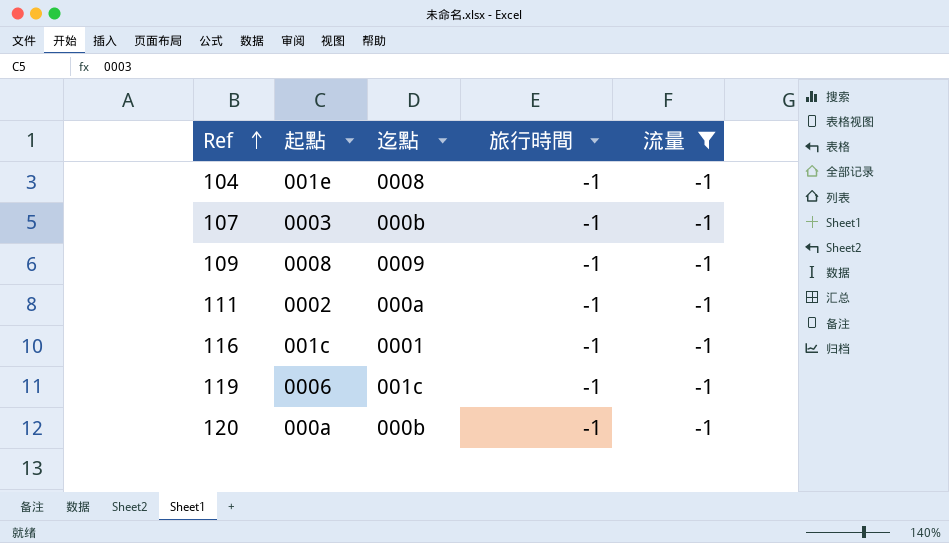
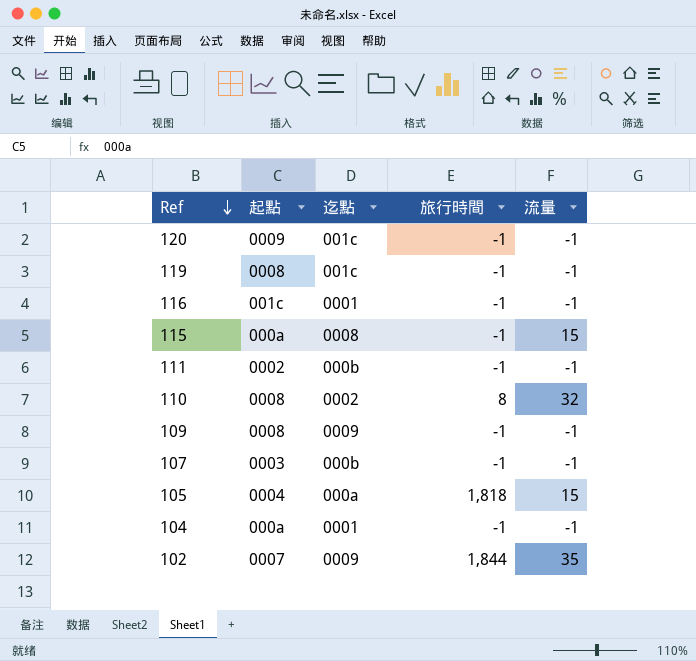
filter: 流量 = -1 -> none
row order: Ref ascending -> Ref descending
120 | 起點: 000a -> 0009
120 | 迄點: 000b -> 001c
119 | 起點: 0006 -> 0008
111 | 迄點: 000a -> 000b
104 | 起點: 001e -> 000a
104 | 迄點: 0008 -> 0001

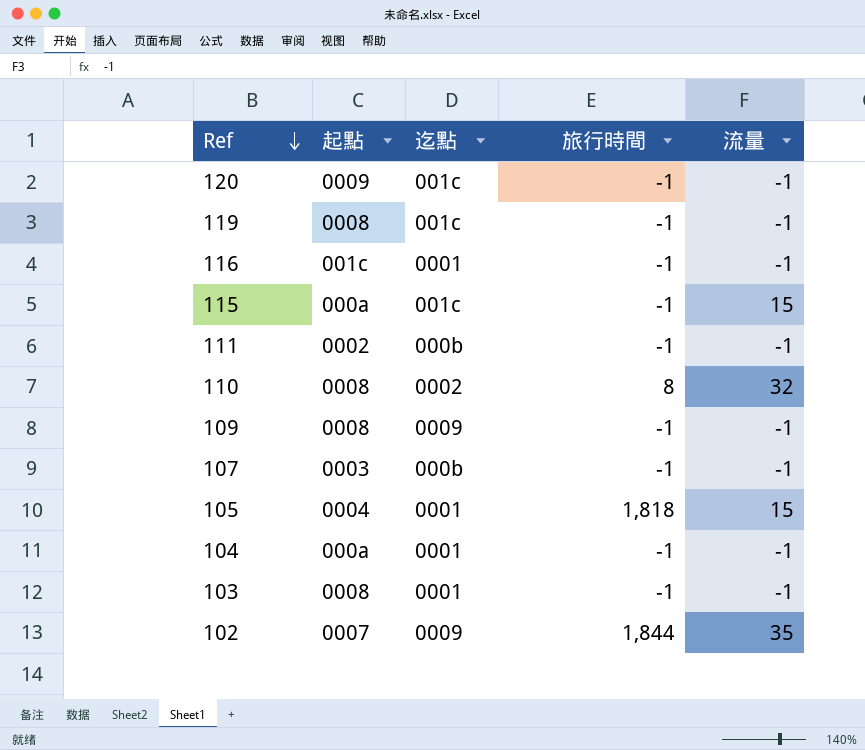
115 | 迄點: 0008 -> 001c
105 | 迄點: 000a -> 0001
row 103: none -> 0008 | 0001 | -1 | -1

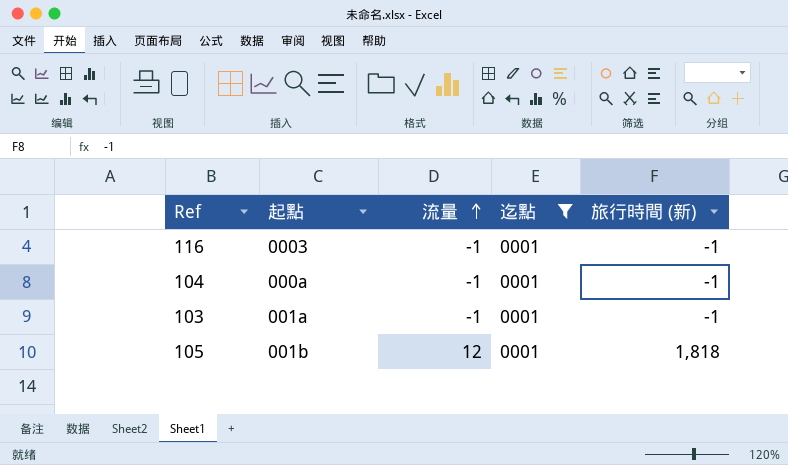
filter: none -> 迄點 = 0001
row order: Ref descending -> 流量 ascending
column 流量 | position: 5 -> 3
column name: 旅行時間 -> 旅行時間 (新)
116 | 起點: 001c -> 0003
103 | 起點: 0008 -> 001a
105 | 起點: 0004 -> 001b
105 | 流量: 15 -> 12

